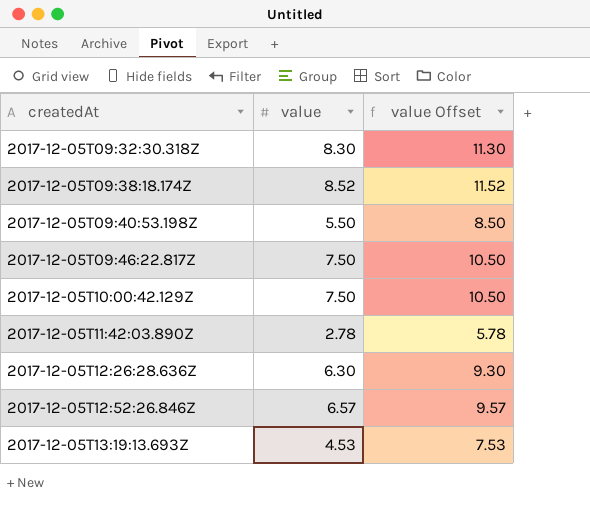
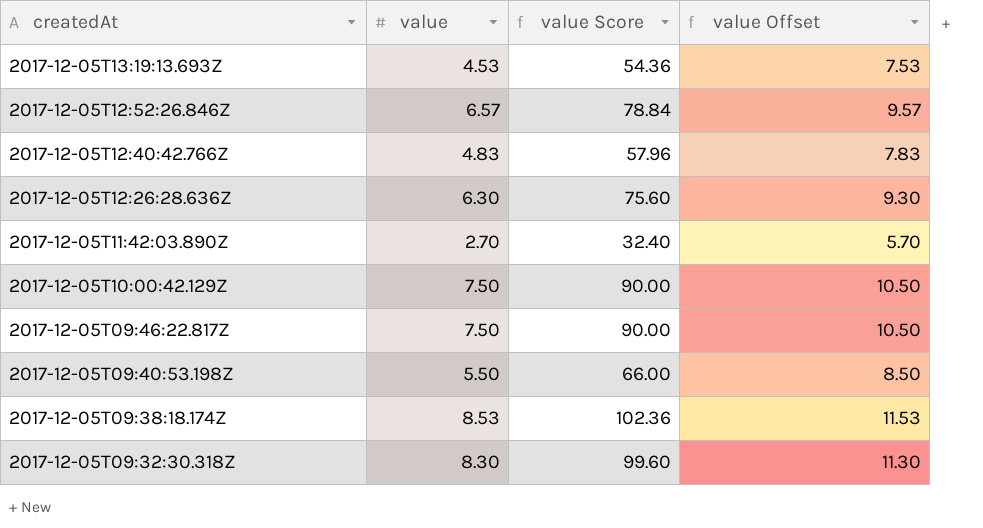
row order: createdAt ascending -> createdAt descending
column value Score | formula: none -> [value] * 12
row 2017-12-05T12:40:42.766Z: none -> 4.83 | 57.96 | 7.83
2017-12-05T11:42:03.890Z | value: 2.78 -> 2.70
2017-12-05T11:42:03.890Z | value Offset: 5.78 -> 5.70
2017-12-05T09:38:18.174Z | value: 8.52 -> 8.53
2017-12-05T09:38:18.174Z | value Offset: 11.52 -> 11.53

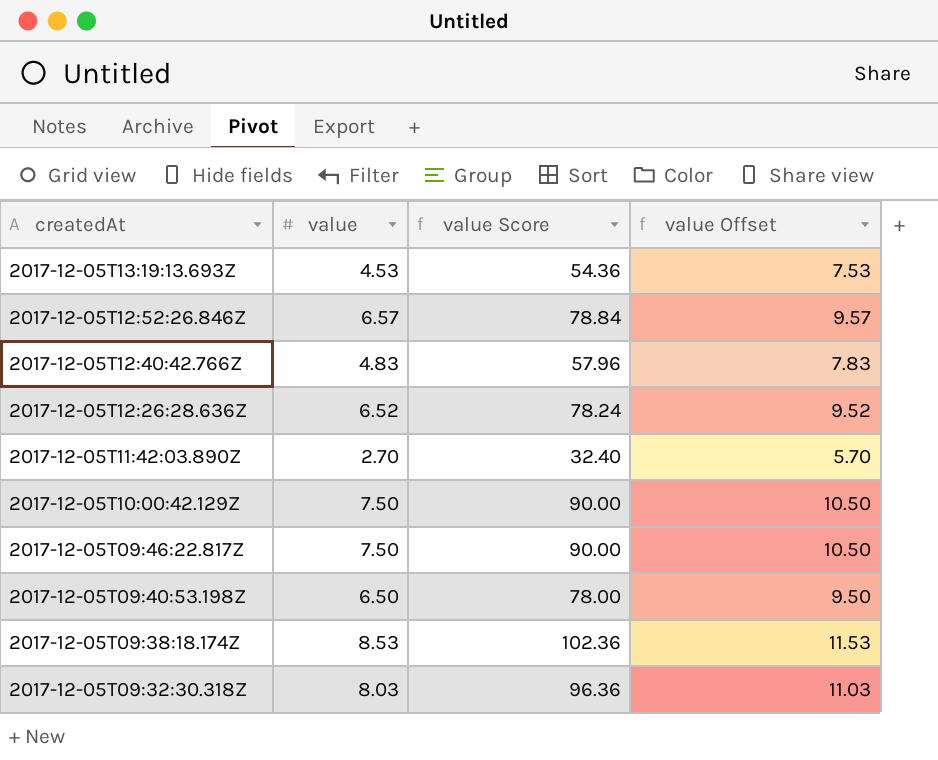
2017-12-05T12:26:28.636Z | value: 6.30 -> 6.52
2017-12-05T12:26:28.636Z | value Score: 75.60 -> 78.24
2017-12-05T12:26:28.636Z | value Offset: 9.30 -> 9.52
2017-12-05T09:40:53.198Z | value: 5.50 -> 6.50
2017-12-05T09:40:53.198Z | value Score: 66.00 -> 78.00
2017-12-05T09:40:53.198Z | value Offset: 8.50 -> 9.50
2017-12-05T09:32:30.318Z | value: 8.30 -> 8.03
2017-12-05T09:32:30.318Z | value Score: 99.60 -> 96.36
2017-12-05T09:32:30.318Z | value Offset: 11.30 -> 11.03

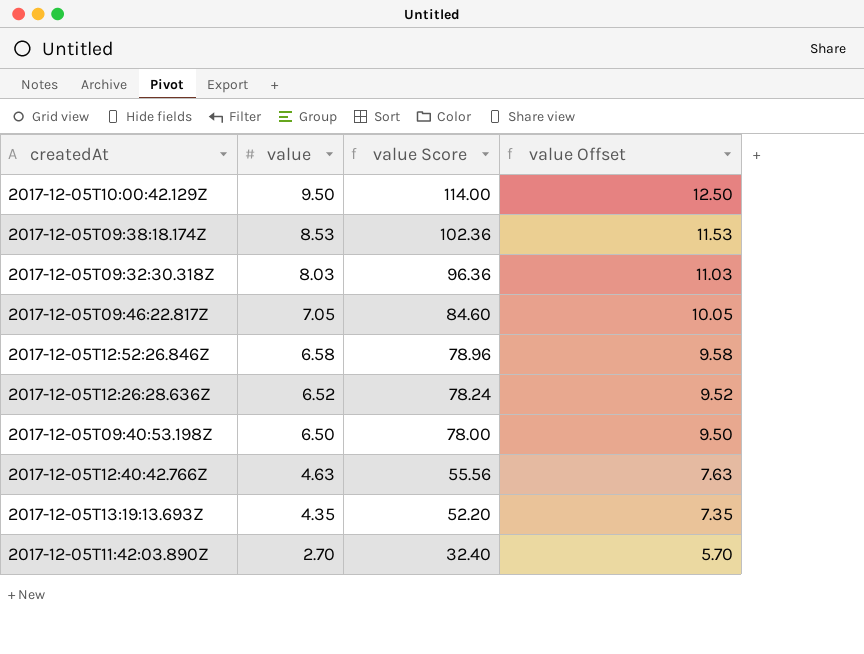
row order: createdAt descending -> value descending
2017-12-05T10:00:42.129Z | value: 7.50 -> 9.50
2017-12-05T10:00:42.129Z | value Score: 90.00 -> 114.00
2017-12-05T10:00:42.129Z | value Offset: 10.50 -> 12.50
2017-12-05T09:46:22.817Z | value: 7.50 -> 7.05
2017-12-05T09:46:22.817Z | value Score: 90.00 -> 84.60
2017-12-05T09:46:22.817Z | value Offset: 10.50 -> 10.05
2017-12-05T12:52:26.846Z | value: 6.57 -> 6.58
2017-12-05T12:52:26.846Z | value Score: 78.84 -> 78.96
2017-12-05T12:52:26.846Z | value Offset: 9.57 -> 9.58
2017-12-05T12:40:42.766Z | value: 4.83 -> 4.63
2017-12-05T12:40:42.766Z | value Score: 57.96 -> 55.56
2017-12-05T12:40:42.766Z | value Offset: 7.83 -> 7.63
2017-12-05T13:19:13.693Z | value: 4.53 -> 4.35
2017-12-05T13:19:13.693Z | value Score: 54.36 -> 52.20
2017-12-05T13:19:13.693Z | value Offset: 7.53 -> 7.35

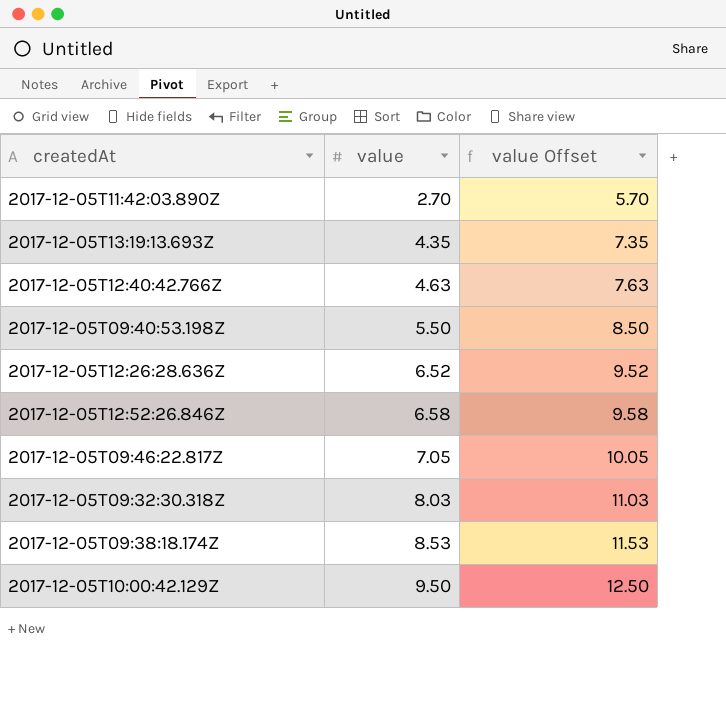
row order: value descending -> value ascending
column value Score | formula: [value] * 12 -> none
2017-12-05T09:40:53.198Z | value: 6.50 -> 5.50
2017-12-05T09:40:53.198Z | value Offset: 9.50 -> 8.50

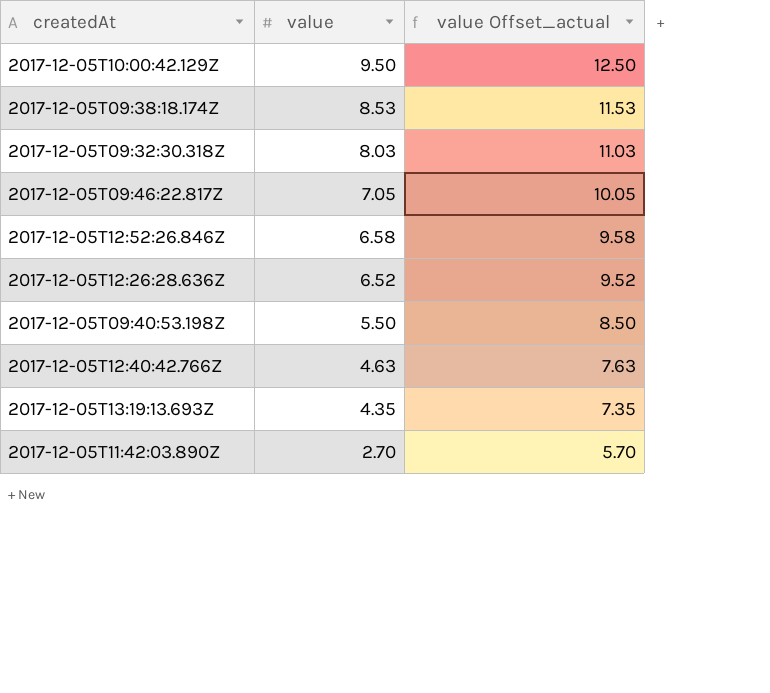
row order: value ascending -> value descending
column name: value Offset -> value Offset_actual

